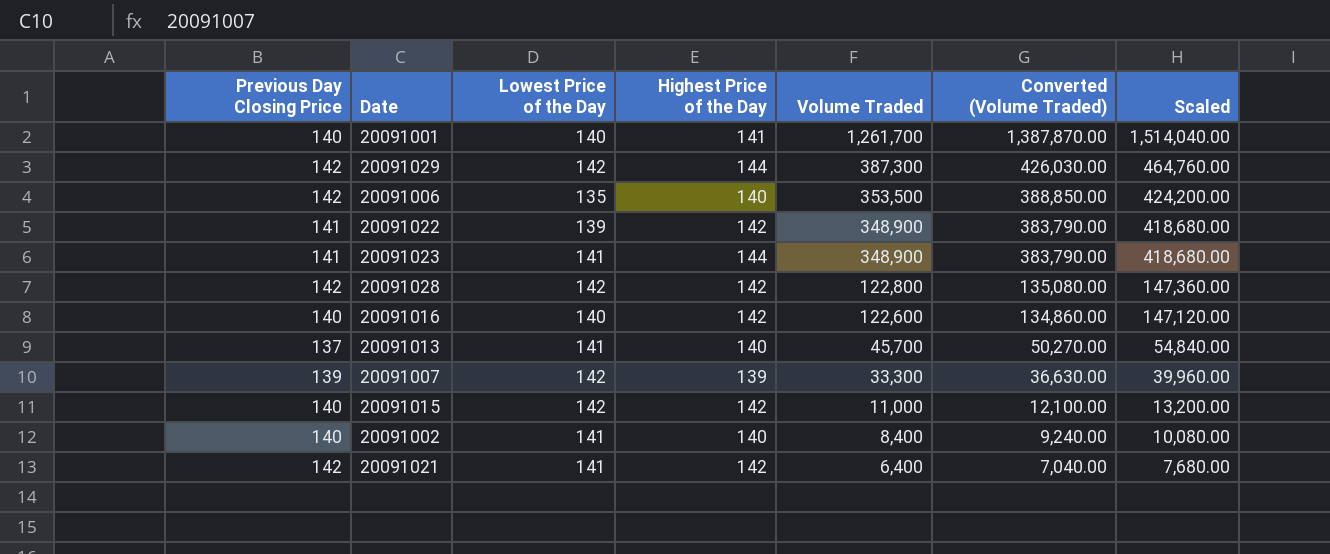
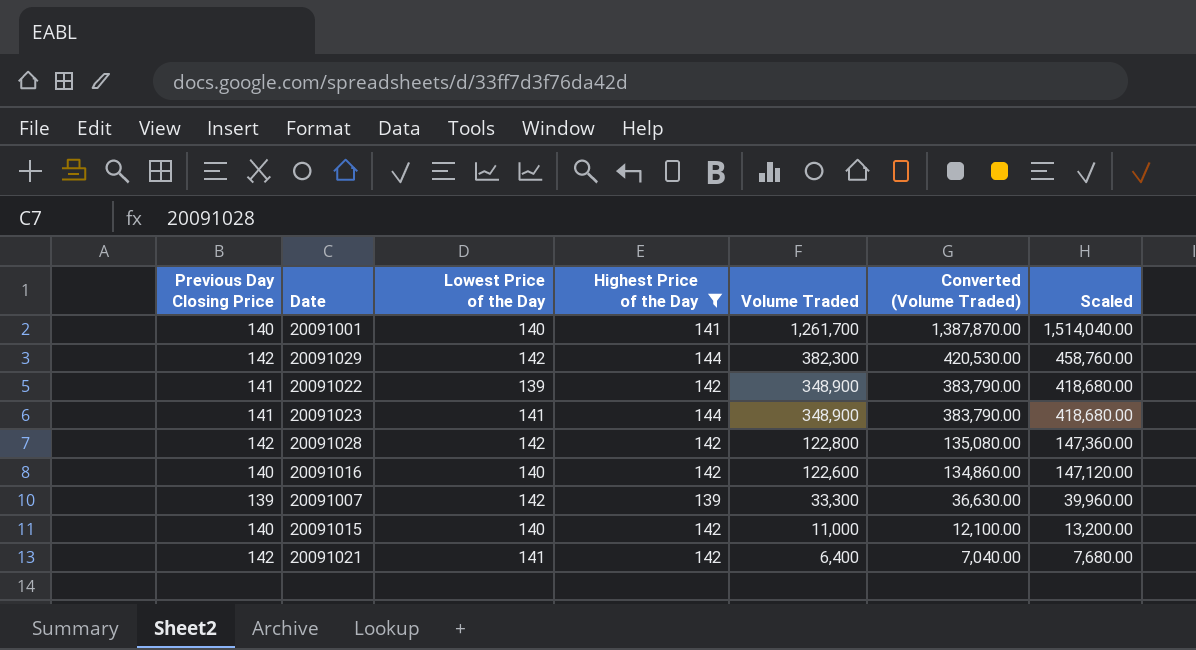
filter: none -> Highest Price of the Day != 140
20091029 | Volume Traded: 387,300 -> 382,300
20091029 | Converted (Volume Traded): 426,030.00 -> 420,530.00
20091029 | Scaled: 464,760.00 -> 458,760.00
20091015 | Lowest Price of the Day: 142 -> 140

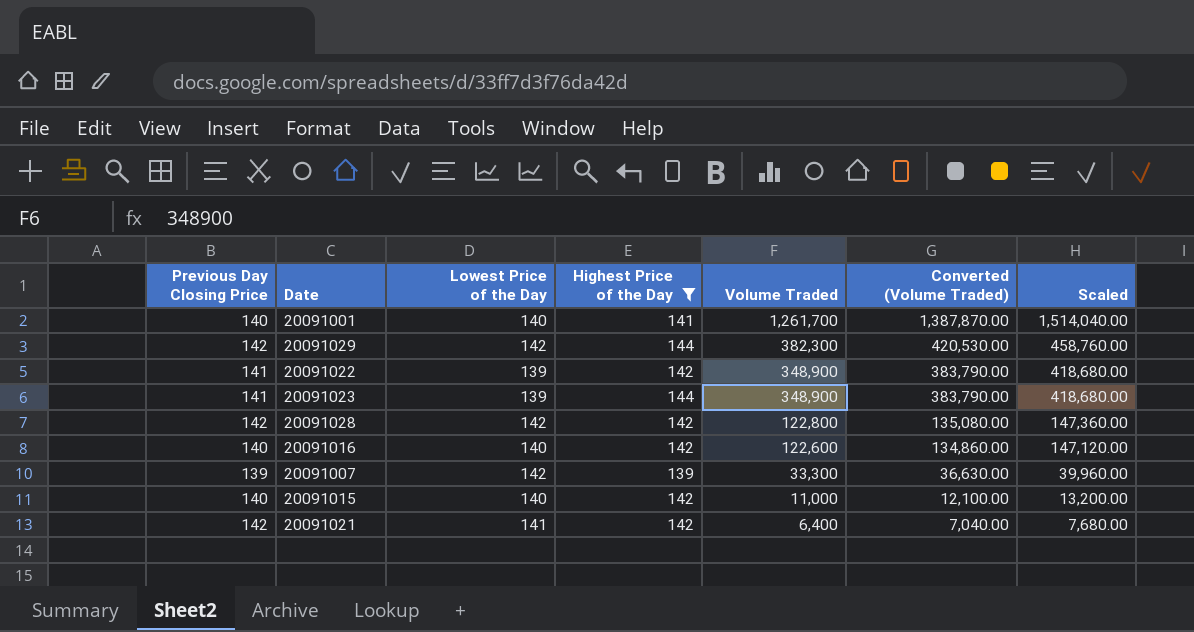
20091023 | Lowest Price of the Day: 141 -> 139

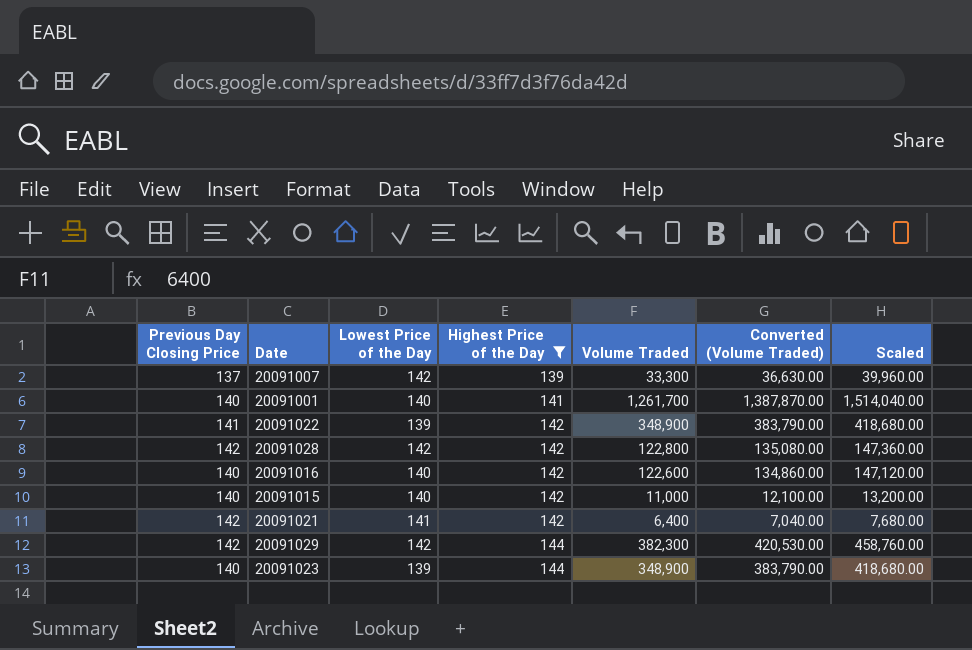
row order: Volume Traded descending -> Highest Price of the Day ascending
20091007 | Previous Day Closing Price: 139 -> 137
20091023 | Previous Day Closing Price: 141 -> 140

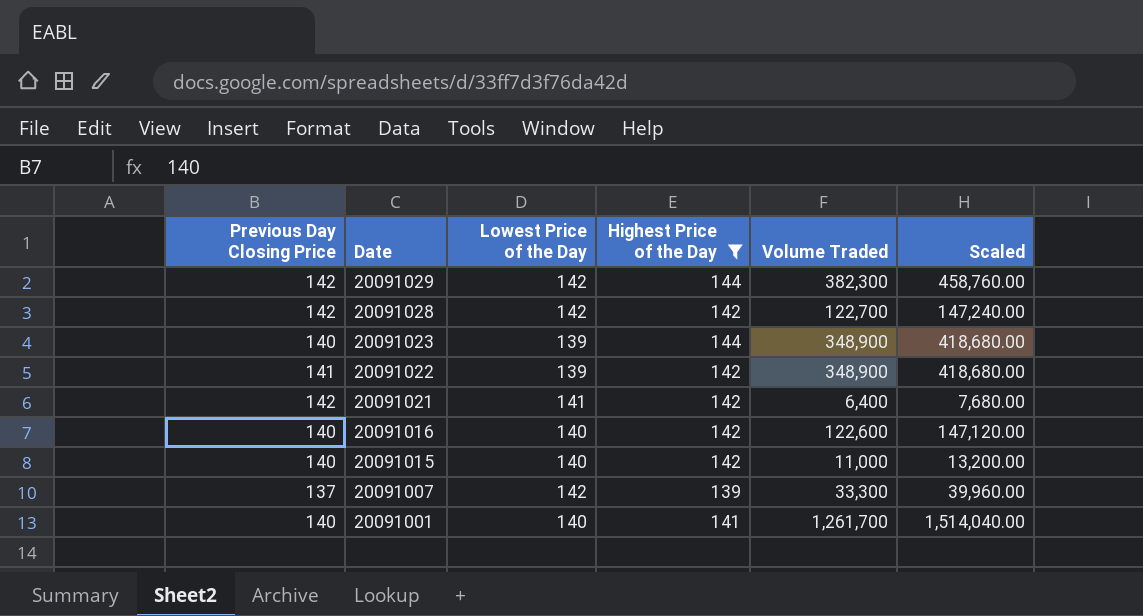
row order: Highest Price of the Day ascending -> Date descending
column Converted (Volume Traded) | formula: [Volume Traded] * 1.1 -> none
20091028 | Volume Traded: 122,800 -> 122,700
20091028 | Scaled: 147,360.00 -> 147,240.00

